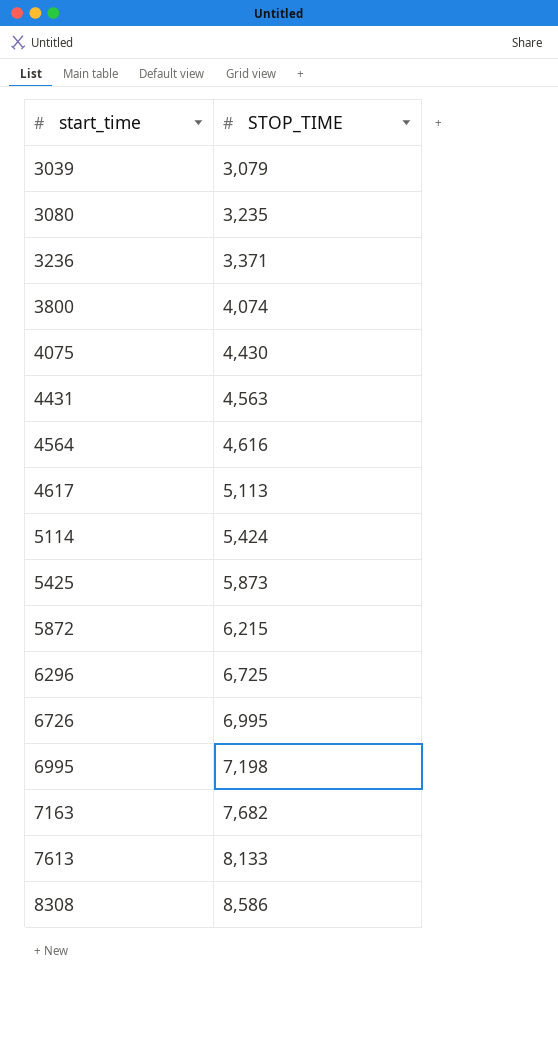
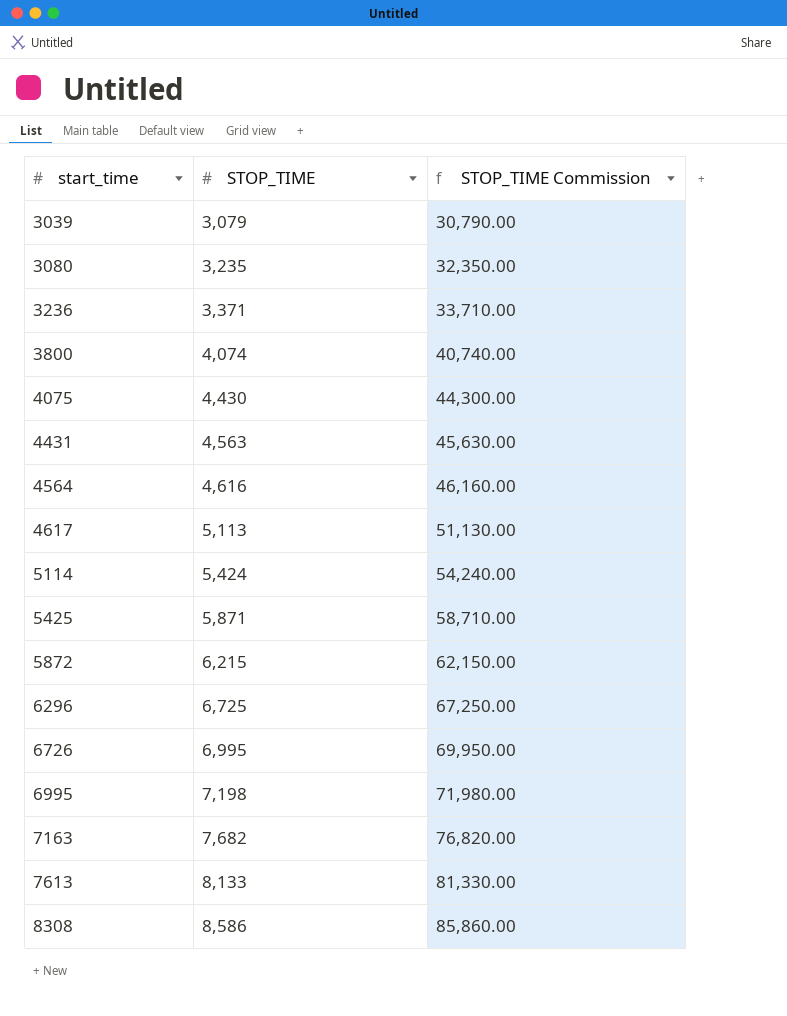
column STOP_TIME Commission | formula: none -> [STOP_TIME] * 10
5425 | STOP_TIME: 5,873 -> 5,871

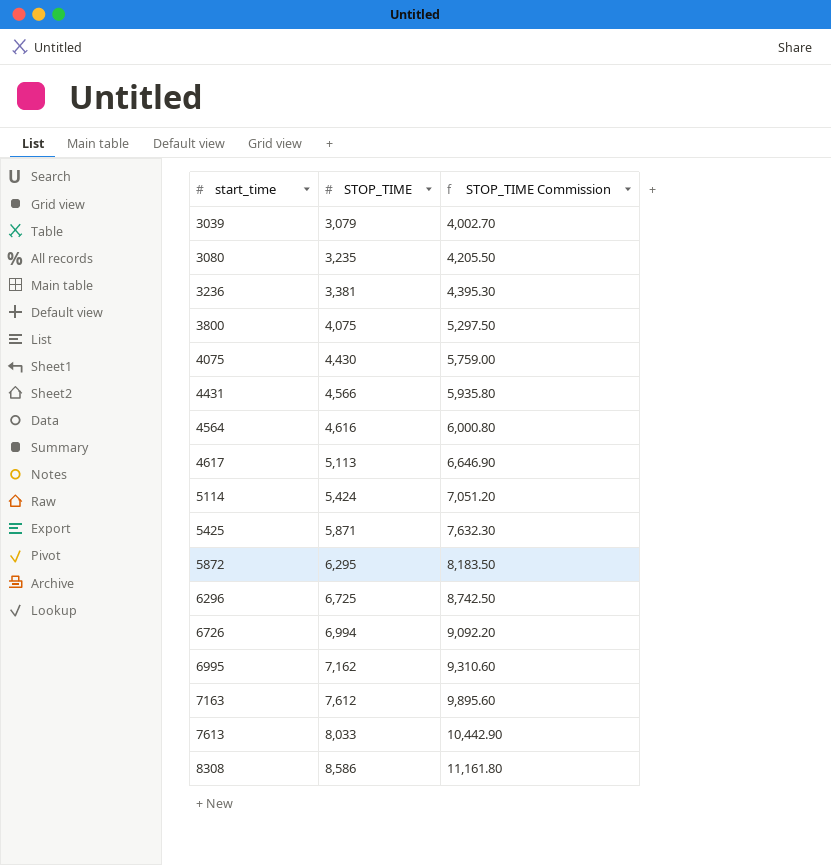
column STOP_TIME Commission | formula: [STOP_TIME] * 10 -> [STOP_TIME] * 1.3
3236 | STOP_TIME: 3,371 -> 3,381
3800 | STOP_TIME: 4,074 -> 4,075
4431 | STOP_TIME: 4,563 -> 4,566
5872 | STOP_TIME: 6,215 -> 6,295
6726 | STOP_TIME: 6,995 -> 6,994
6995 | STOP_TIME: 7,198 -> 7,162
7163 | STOP_TIME: 7,682 -> 7,612
7613 | STOP_TIME: 8,133 -> 8,033

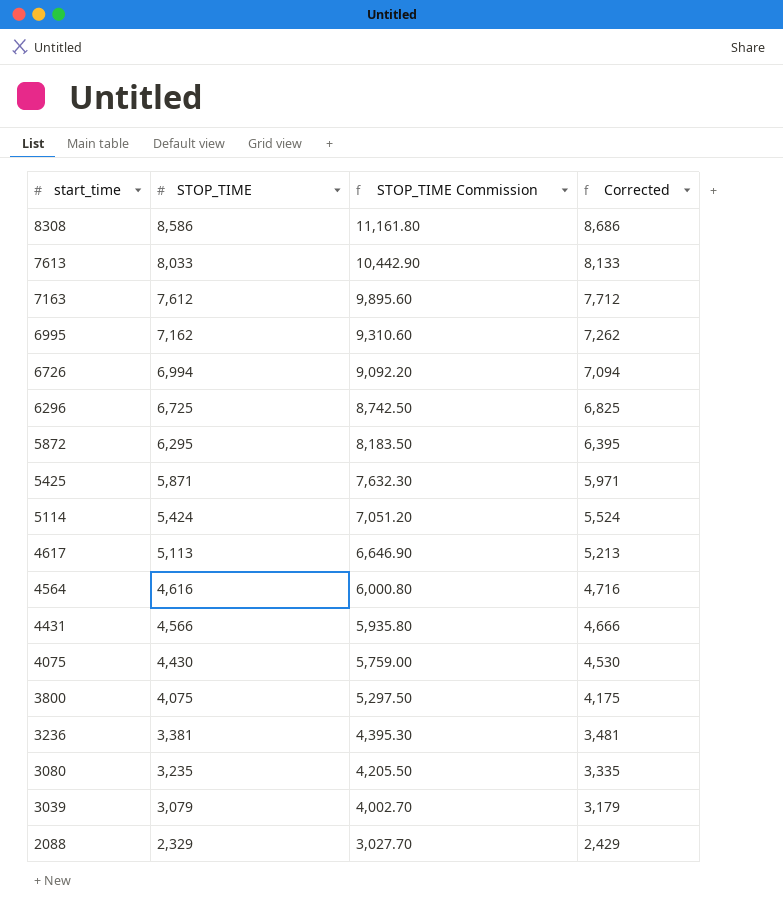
row order: start_time ascending -> start_time descending
column Corrected | formula: none -> [STOP_TIME] + 100
row 2088: none -> 2,329 | 3,027.70 | 2,429

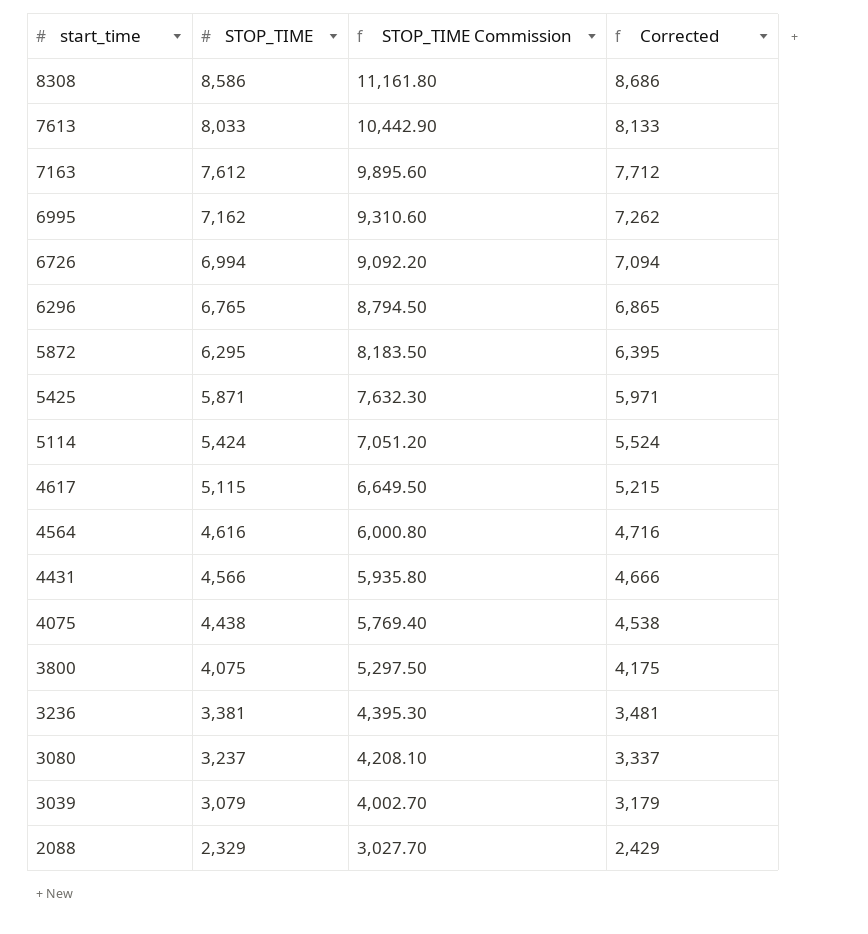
6296 | STOP_TIME: 6,725 -> 6,765
6296 | STOP_TIME Commission: 8,742.50 -> 8,794.50
6296 | Corrected: 6,825 -> 6,865
4617 | STOP_TIME: 5,113 -> 5,115
4617 | STOP_TIME Commission: 6,646.90 -> 6,649.50
4617 | Corrected: 5,213 -> 5,215
4075 | STOP_TIME: 4,430 -> 4,438
4075 | STOP_TIME Commission: 5,759.00 -> 5,769.40
4075 | Corrected: 4,530 -> 4,538
3080 | STOP_TIME: 3,235 -> 3,237
3080 | STOP_TIME Commission: 4,205.50 -> 4,208.10
3080 | Corrected: 3,335 -> 3,337

